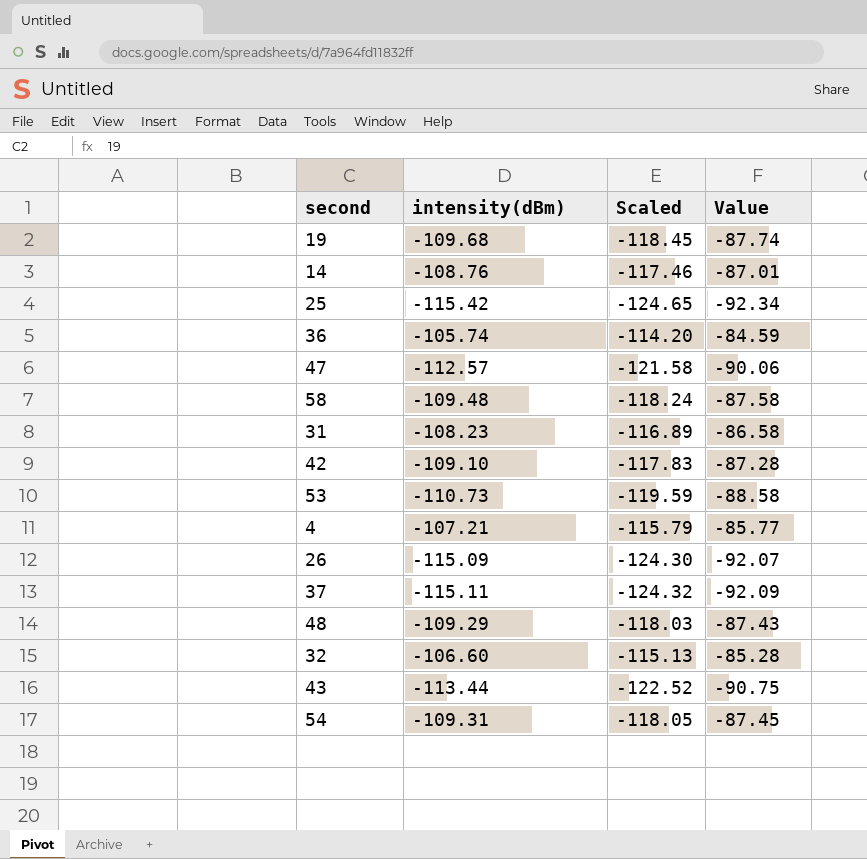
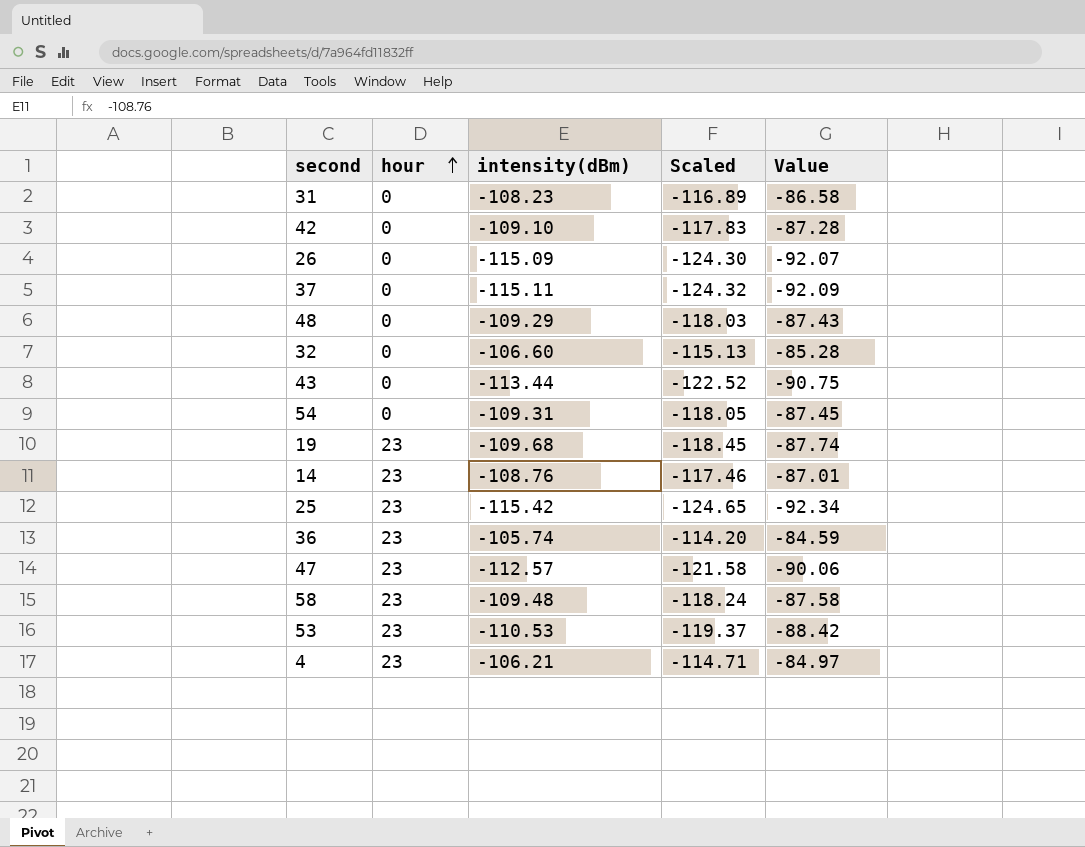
row order: none -> hour ascending
column hour | position: none -> 2
53 | intensity(dBm): -110.73 -> -110.53
53 | Scaled: -119.59 -> -119.37
53 | Value: -88.58 -> -88.42
4 | intensity(dBm): -107.21 -> -106.21
4 | Scaled: -115.79 -> -114.71
4 | Value: -85.77 -> -84.97

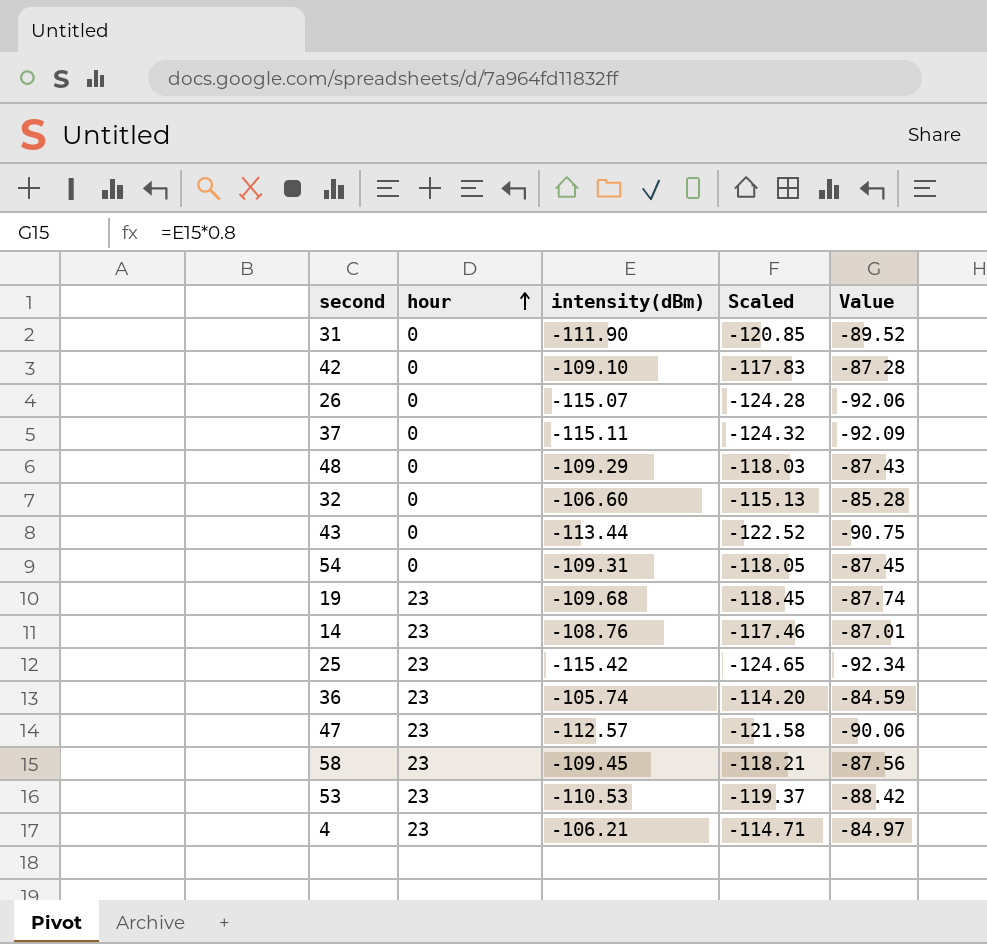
31 | intensity(dBm): -108.23 -> -111.90
31 | Scaled: -116.89 -> -120.85
31 | Value: -86.58 -> -89.52
26 | intensity(dBm): -115.09 -> -115.07
26 | Scaled: -124.30 -> -124.28
26 | Value: -92.07 -> -92.06
58 | intensity(dBm): -109.48 -> -109.45
58 | Scaled: -118.24 -> -118.21
58 | Value: -87.58 -> -87.56

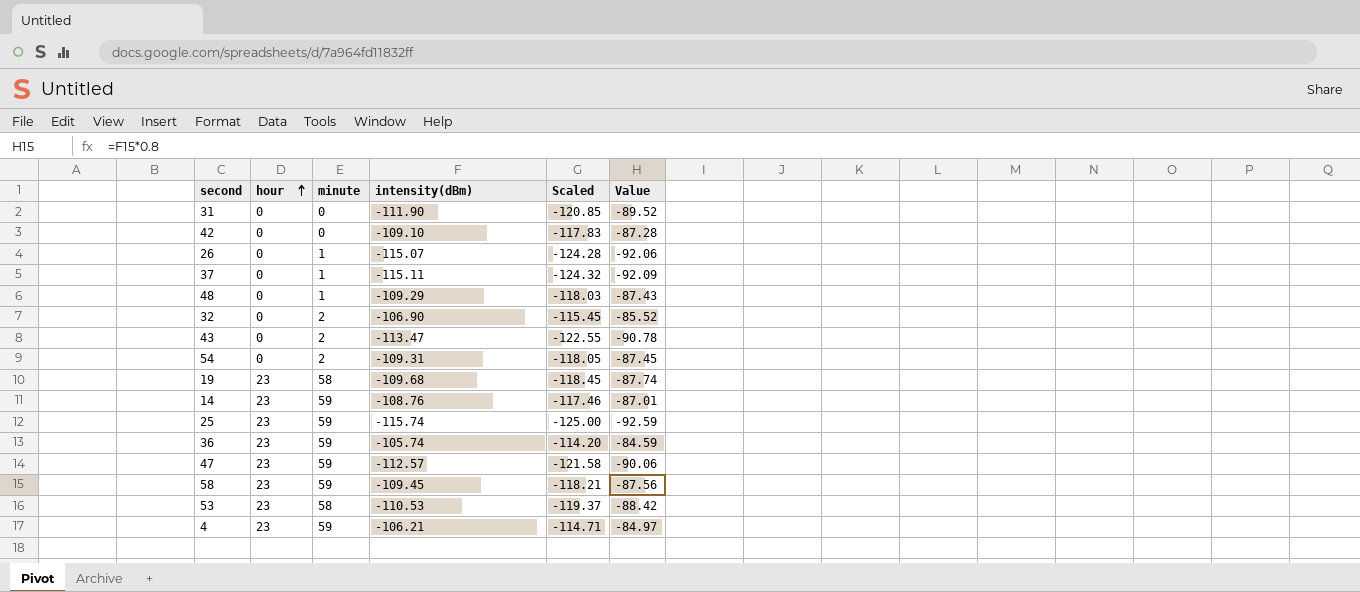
column minute | position: none -> 3
32 | intensity(dBm): -106.60 -> -106.90
32 | Scaled: -115.13 -> -115.45
32 | Value: -85.28 -> -85.52
43 | intensity(dBm): -113.44 -> -113.47
43 | Scaled: -122.52 -> -122.55
43 | Value: -90.75 -> -90.78
25 | intensity(dBm): -115.42 -> -115.74
25 | Scaled: -124.65 -> -125.00
25 | Value: -92.34 -> -92.59

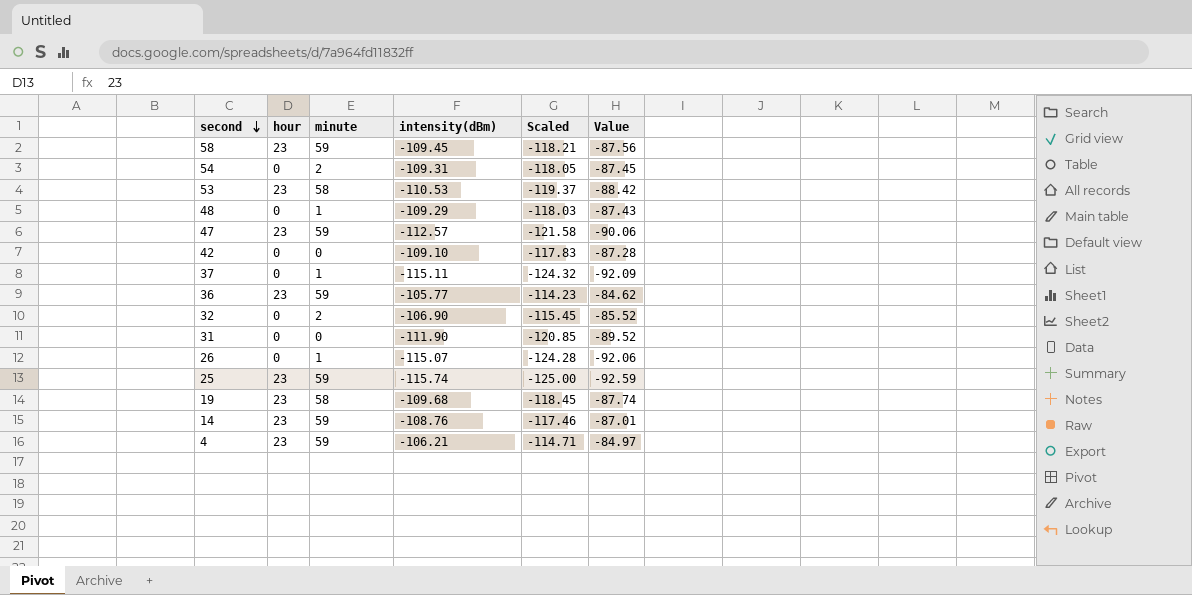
row order: hour ascending -> second descending
row 43: 0 | 2 | -113.47 | -122.55 | -90.78 -> none
36 | intensity(dBm): -105.74 -> -105.77
36 | Scaled: -114.20 -> -114.23
36 | Value: -84.59 -> -84.62

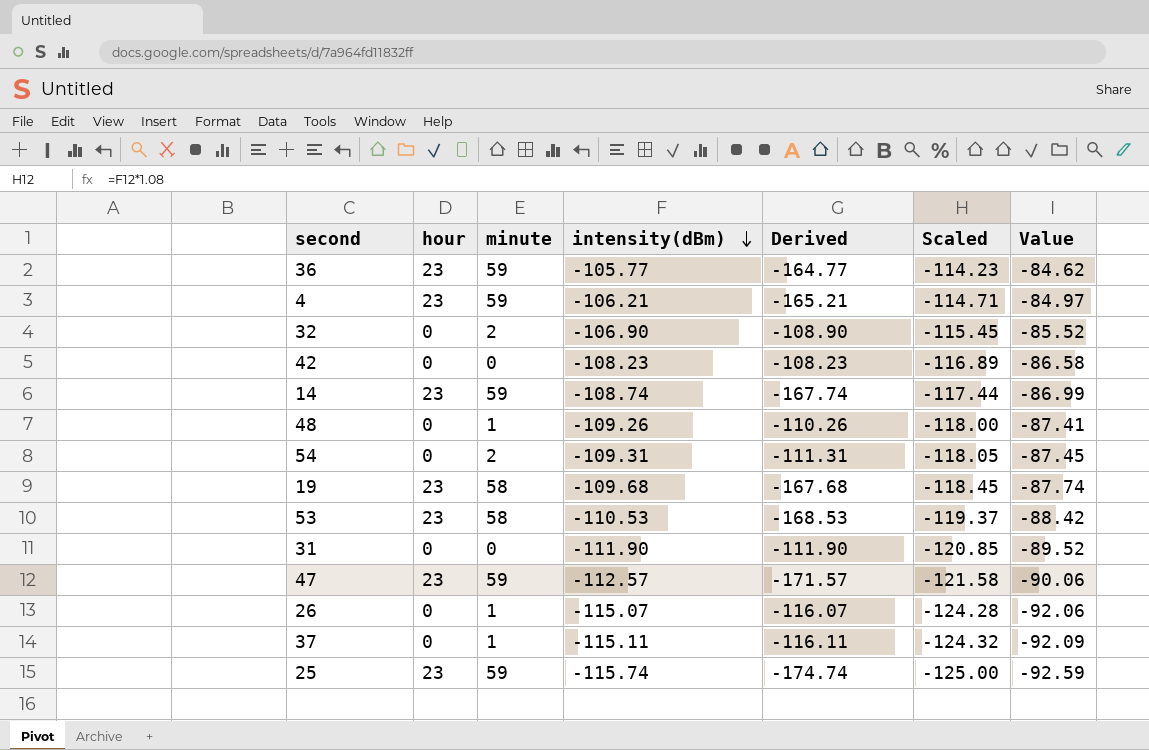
row order: second descending -> intensity(dBm) descending
column Derived | formula: none -> [intensity(dBm)] - [minute]
row 58: 23 | 59 | -109.45 | -118.21 | -87.56 -> none
42 | intensity(dBm): -109.10 -> -108.23
42 | Scaled: -117.83 -> -116.89
42 | Value: -87.28 -> -86.58
14 | intensity(dBm): -108.76 -> -108.74
14 | Scaled: -117.46 -> -117.44
14 | Value: -87.01 -> -86.99
48 | intensity(dBm): -109.29 -> -109.26
48 | Scaled: -118.03 -> -118.00
48 | Value: -87.43 -> -87.41

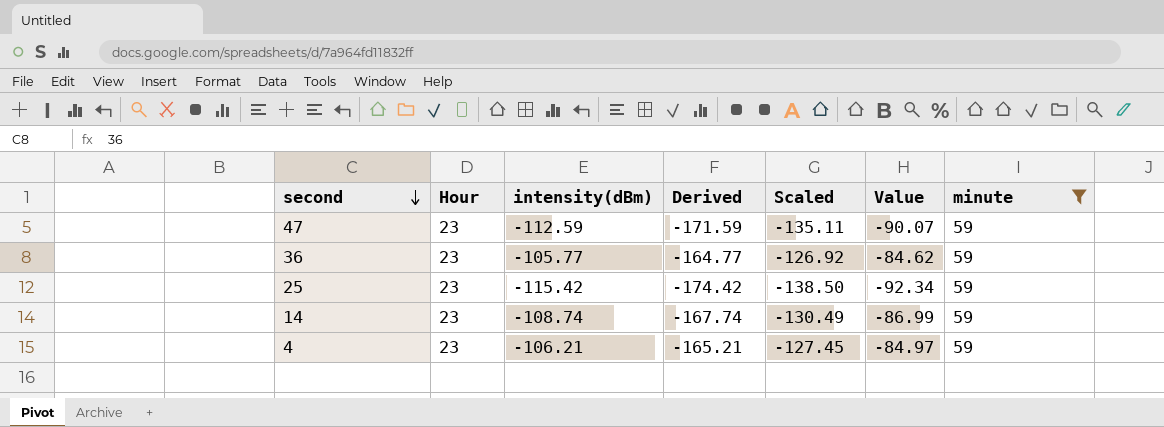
filter: none -> minute = 59
row order: intensity(dBm) descending -> second descending
column name: hour -> Hour
column Scaled | formula: [intensity(dBm)] * 1.08 -> [intensity(dBm)] * 1.2
column minute | position: 3 -> 7
47 | intensity(dBm): -112.57 -> -112.59
47 | Derived: -171.57 -> -171.59
47 | Value: -90.06 -> -90.07
25 | intensity(dBm): -115.74 -> -115.42
25 | Derived: -174.74 -> -174.42
25 | Value: -92.59 -> -92.34

